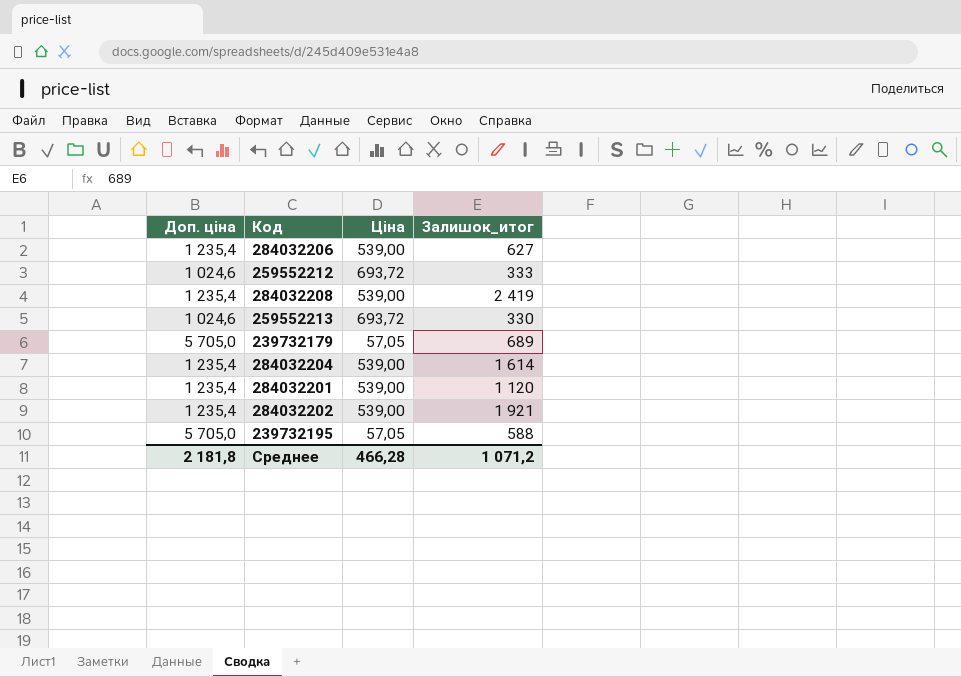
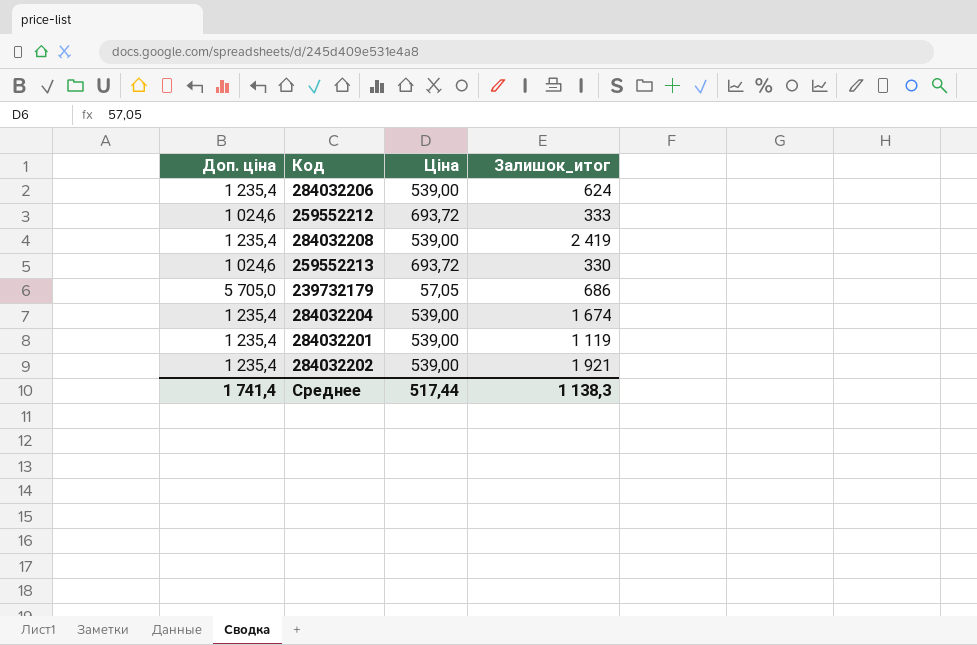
row 239732195: 5 705,0 | 57,05 | 588 -> none
284032206 | Залишок_итог: 627 -> 624
239732179 | Залишок_итог: 689 -> 686
284032204 | Залишок_итог: 1 614 -> 1 674
284032201 | Залишок_итог: 1 120 -> 1 119
Среднее | Доп. ціна: 2 181,8 -> 1 741,4
Среднее | Ціна: 466,28 -> 517,44
Среднее | Залишок_итог: 1 071,2 -> 1 138,3

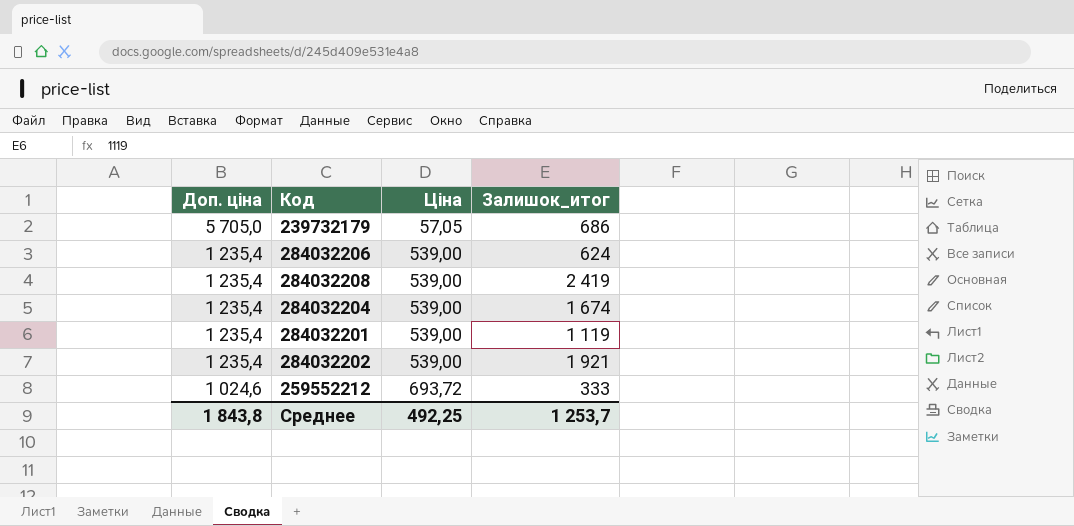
row order: none -> Доп. ціна descending
row 259552213: 1 024,6 | 693,72 | 330 -> none
Среднее | Доп. ціна: 1 741,4 -> 1 843,8
Среднее | Ціна: 517,44 -> 492,25
Среднее | Залишок_итог: 1 138,3 -> 1 253,7

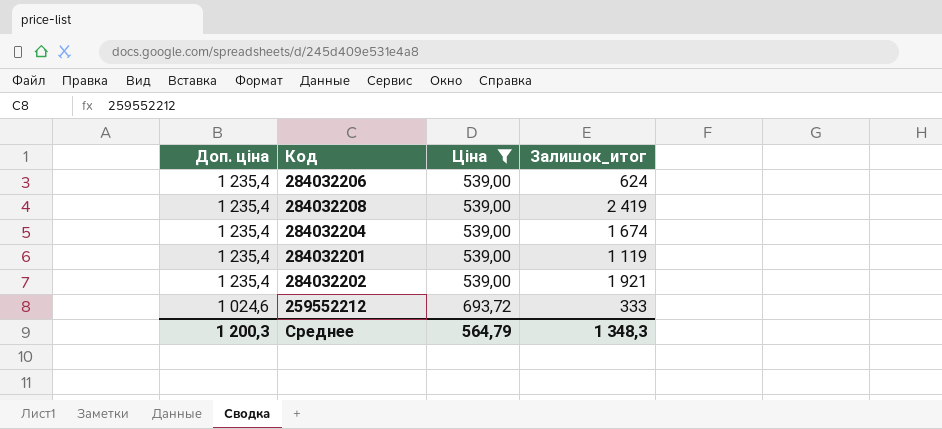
filter: none -> Ціна != 57,05
Среднее | Доп. ціна: 1 843,8 -> 1 200,3
Среднее | Ціна: 492,25 -> 564,79
Среднее | Залишок_итог: 1 253,7 -> 1 348,3

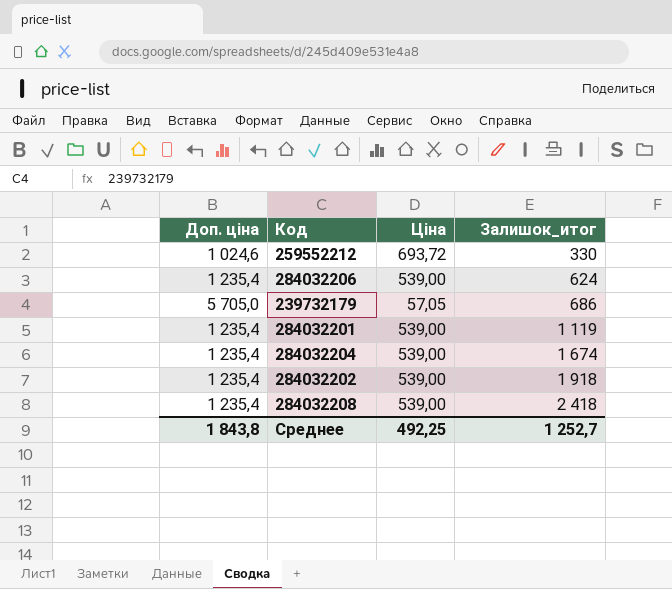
filter: Ціна != 57,05 -> none
row order: Доп. ціна descending -> Залишок_итог ascending
259552212 | Залишок_итог: 333 -> 330
284032202 | Залишок_итог: 1 921 -> 1 918
284032208 | Залишок_итог: 2 419 -> 2 418
Среднее | Доп. ціна: 1 200,3 -> 1 843,8
Среднее | Ціна: 564,79 -> 492,25
Среднее | Залишок_итог: 1 348,3 -> 1 252,7

